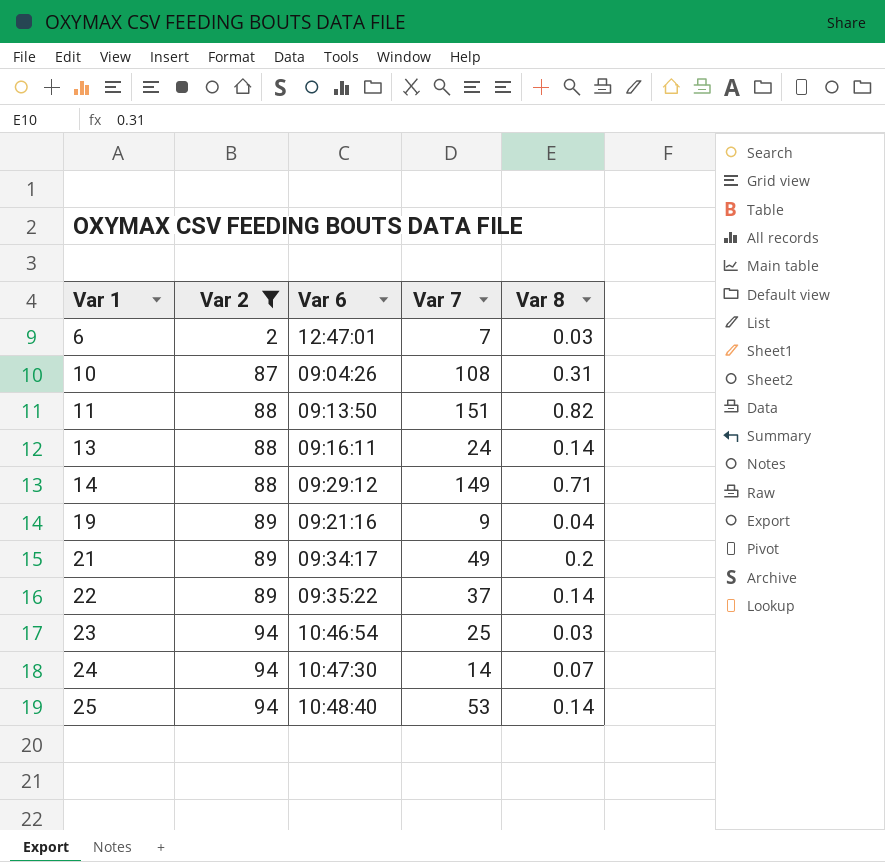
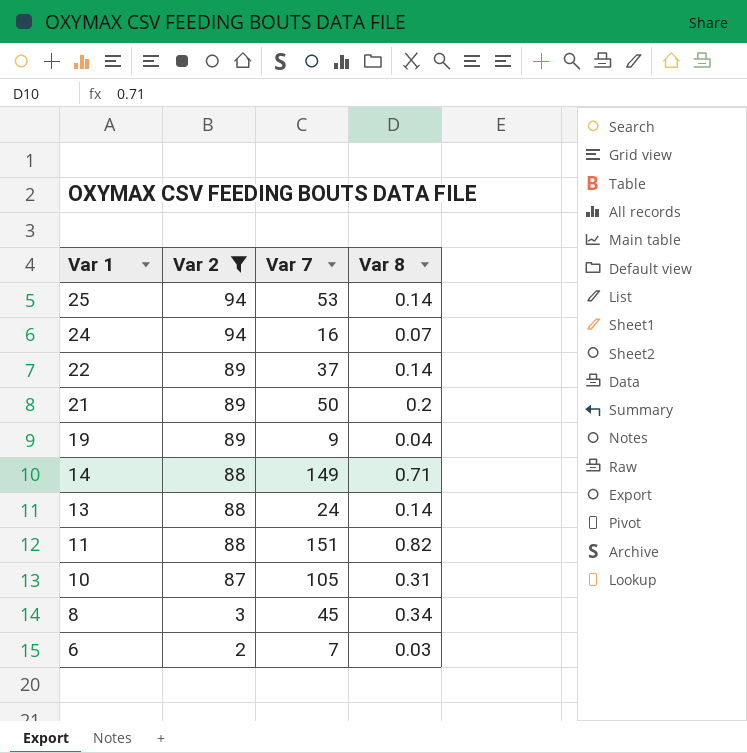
row order: Var 1 ascending -> Var 1 descending
column Var 6 | position: 3 -> none
row 23: 94 | 10:46:54 | 25 | 0.03 -> none
24 | Var 7: 14 -> 16
21 | Var 7: 49 -> 50
10 | Var 7: 108 -> 105
row 8: none -> 3 | 45 | 0.34

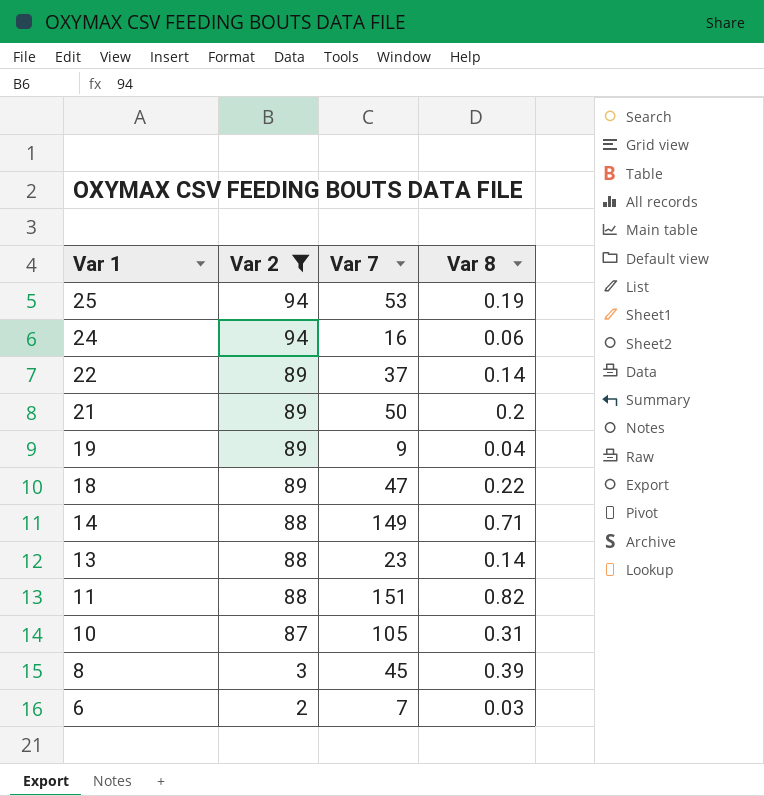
25 | Var 8: 0.14 -> 0.19
24 | Var 8: 0.07 -> 0.06
row 18: none -> 89 | 47 | 0.22
13 | Var 7: 24 -> 23
8 | Var 8: 0.34 -> 0.39

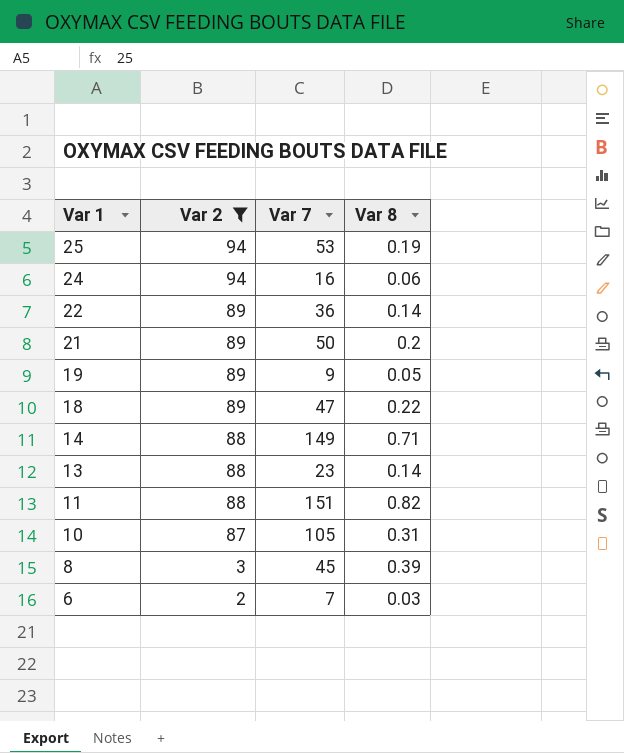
22 | Var 7: 37 -> 36
19 | Var 8: 0.04 -> 0.05

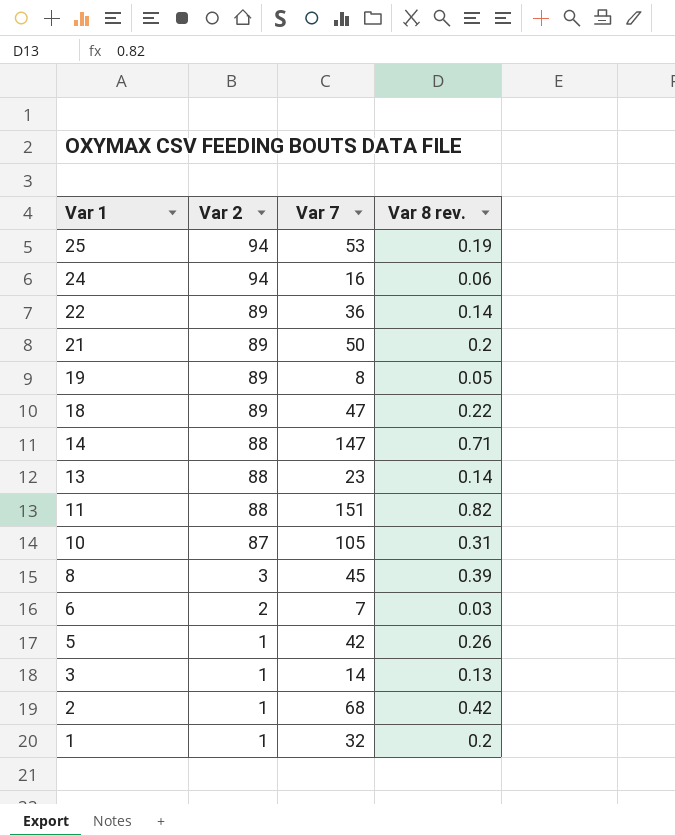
filter: Var 2 != 1 -> none
column name: Var 8 -> Var 8 rev.
19 | Var 7: 9 -> 8
14 | Var 7: 149 -> 147

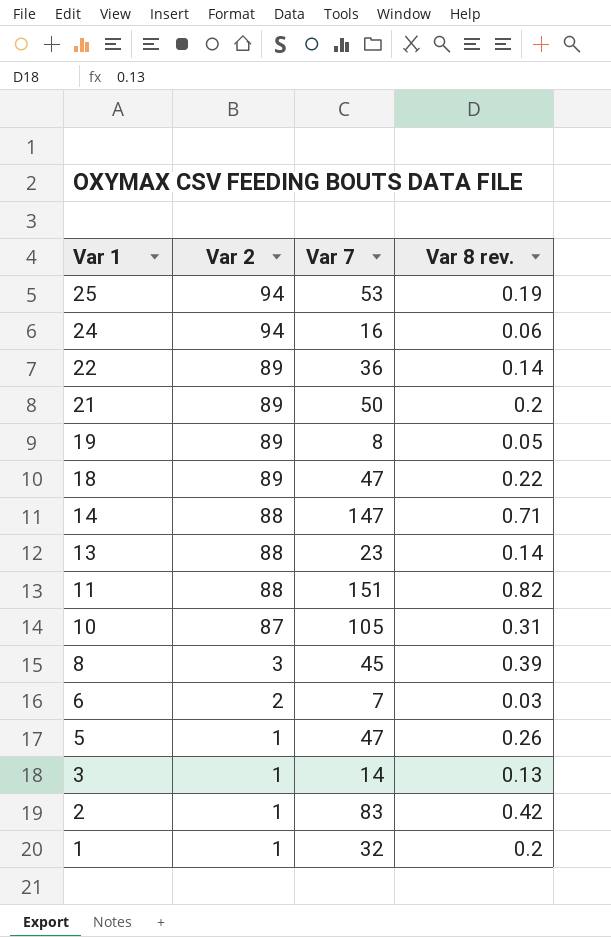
5 | Var 7: 42 -> 47
2 | Var 7: 68 -> 83

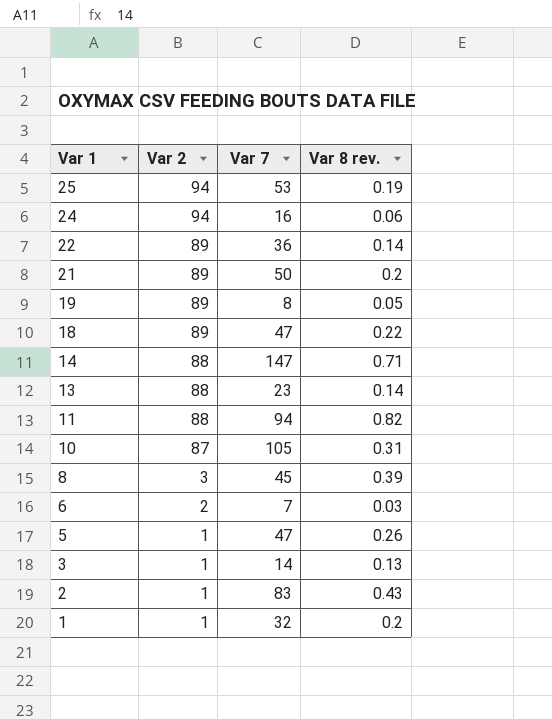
11 | Var 7: 151 -> 94
2 | Var 8 rev.: 0.42 -> 0.43

